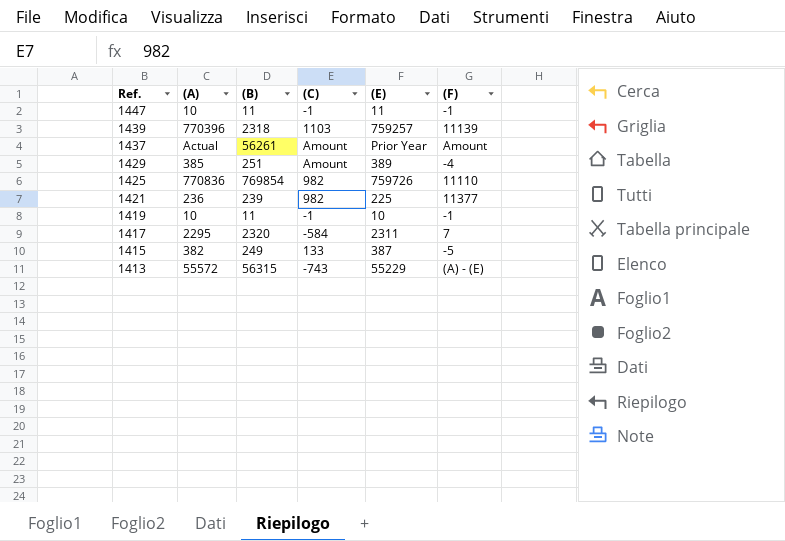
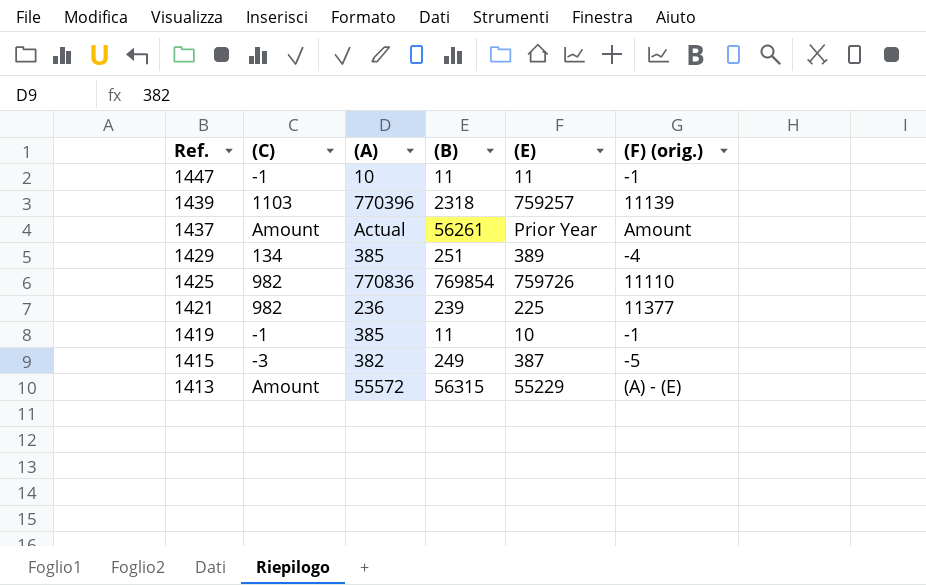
column (C) | position: 4 -> 2
column name: (F) -> (F) (orig.)
row 1417: 2295 | 2320 | -584 | 2311 | 7 -> none
1429 | (C): Amount -> 134
1419 | (A): 10 -> 385
1415 | (C): 133 -> -3
1413 | (C): -743 -> Amount

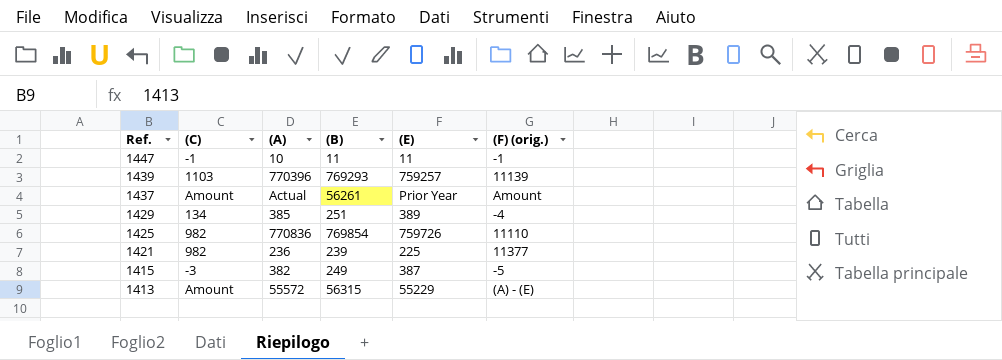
row 1419: -1 | 385 | 11 | 10 | -1 -> none
1439 | (B): 2318 -> 769293

